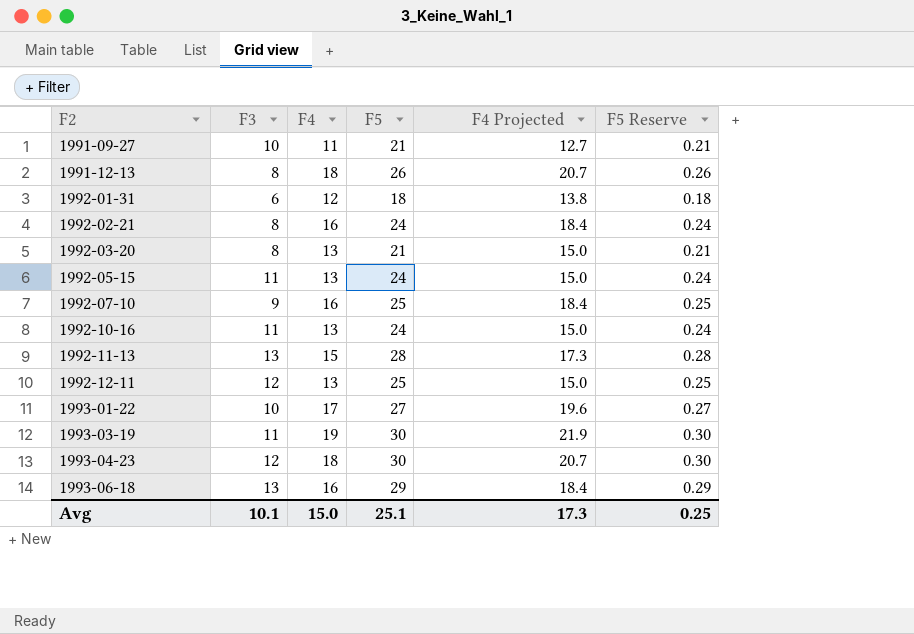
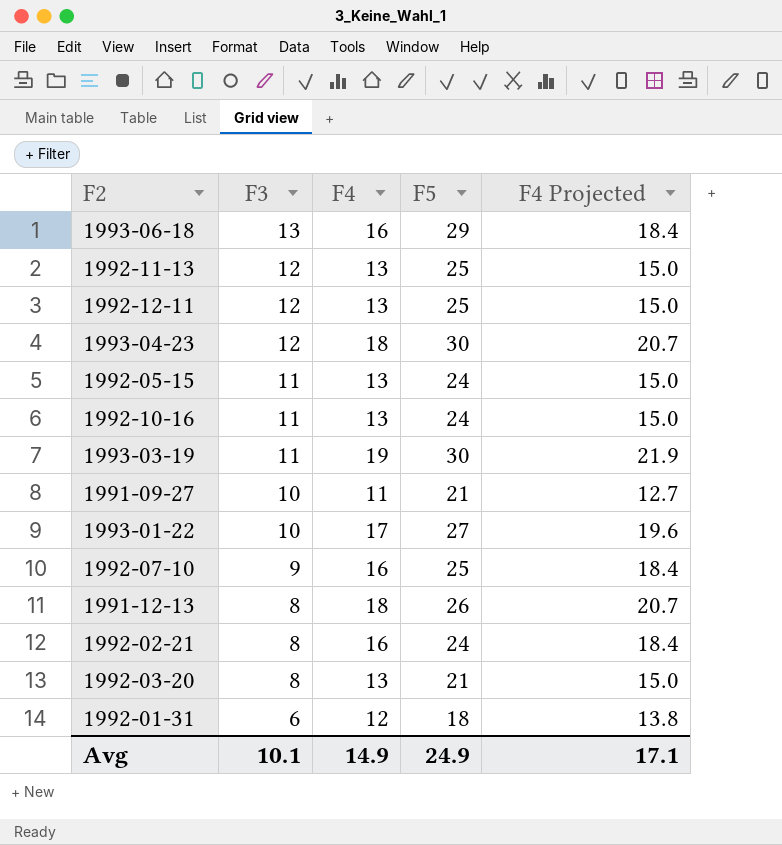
row order: F2 ascending -> F3 descending
column F5 Reserve | formula: [F5] * 0.01 -> none
1992-11-13 | F3: 13 -> 12
1992-11-13 | F4: 15 -> 13
1992-11-13 | F5: 28 -> 25
1992-11-13 | F4 Projected: 17.3 -> 15.0
Avg | F4: 15.0 -> 14.9
Avg | F5: 25.1 -> 24.9
Avg | F4 Projected: 17.3 -> 17.1

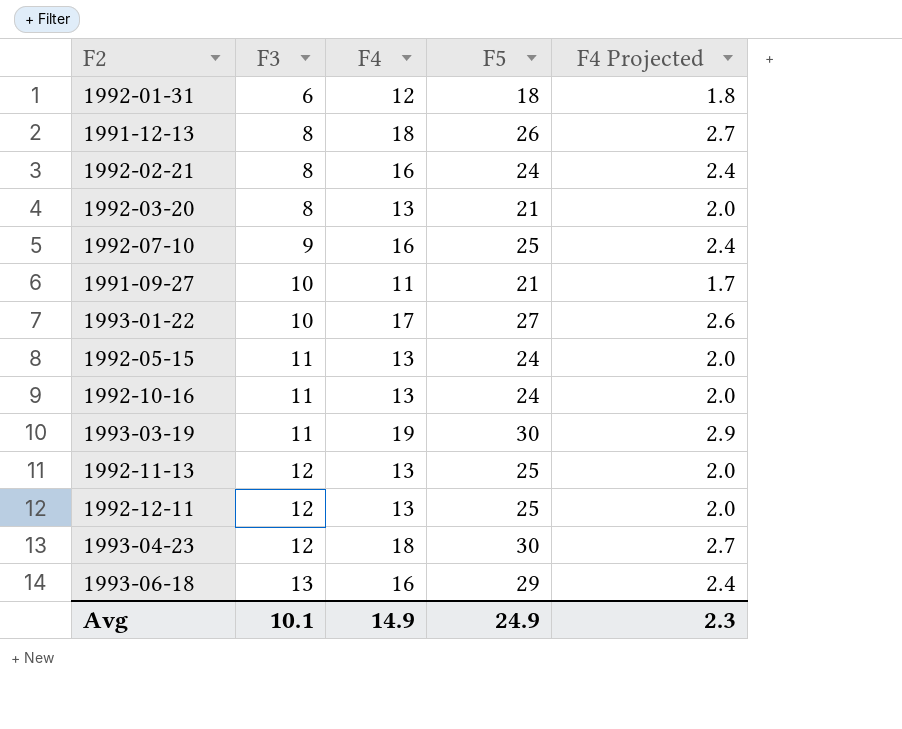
row order: F3 descending -> F3 ascending
column F4 Projected | formula: [F4] * 1.15 -> [F4] * 0.15
Avg | F4 Projected: 17.1 -> 2.3

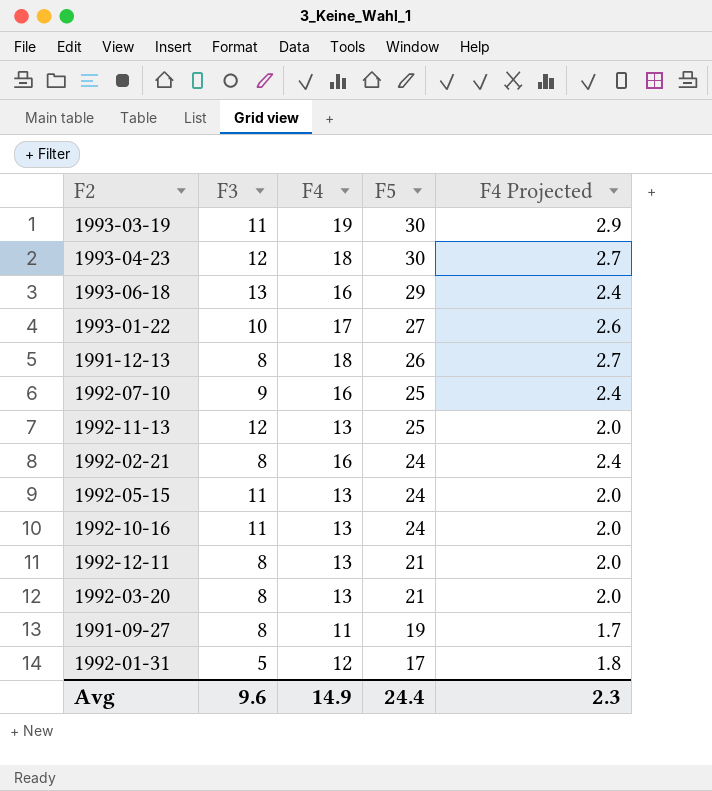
row order: F3 ascending -> F5 descending
1992-12-11 | F3: 12 -> 8
1992-12-11 | F5: 25 -> 21
1991-09-27 | F3: 10 -> 8
1991-09-27 | F5: 21 -> 19
1992-01-31 | F3: 6 -> 5
1992-01-31 | F5: 18 -> 17
Avg | F3: 10.1 -> 9.6
Avg | F5: 24.9 -> 24.4

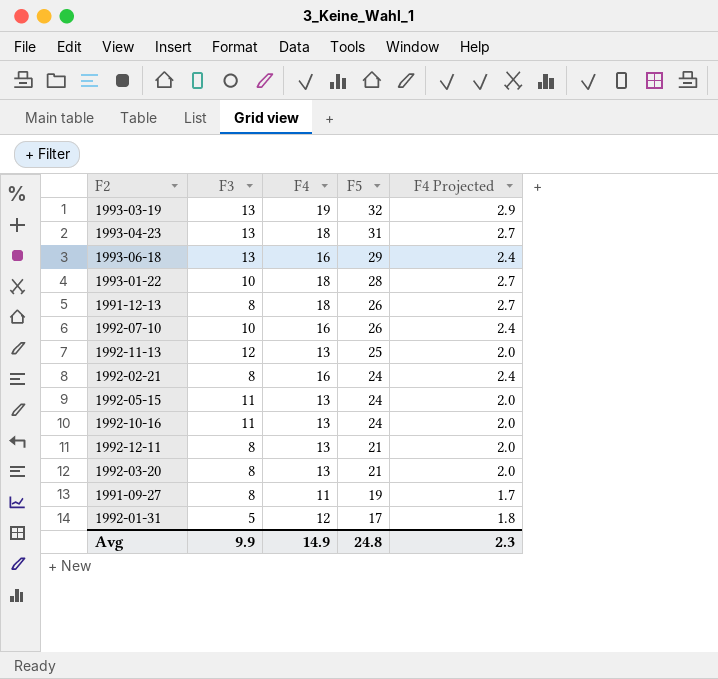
1993-03-19 | F3: 11 -> 13
1993-03-19 | F5: 30 -> 32
1993-04-23 | F3: 12 -> 13
1993-04-23 | F5: 30 -> 31
1993-01-22 | F4: 17 -> 18
1993-01-22 | F5: 27 -> 28
1993-01-22 | F4 Projected: 2.6 -> 2.7
1992-07-10 | F3: 9 -> 10
1992-07-10 | F5: 25 -> 26
Avg | F3: 9.6 -> 9.9
Avg | F5: 24.4 -> 24.8

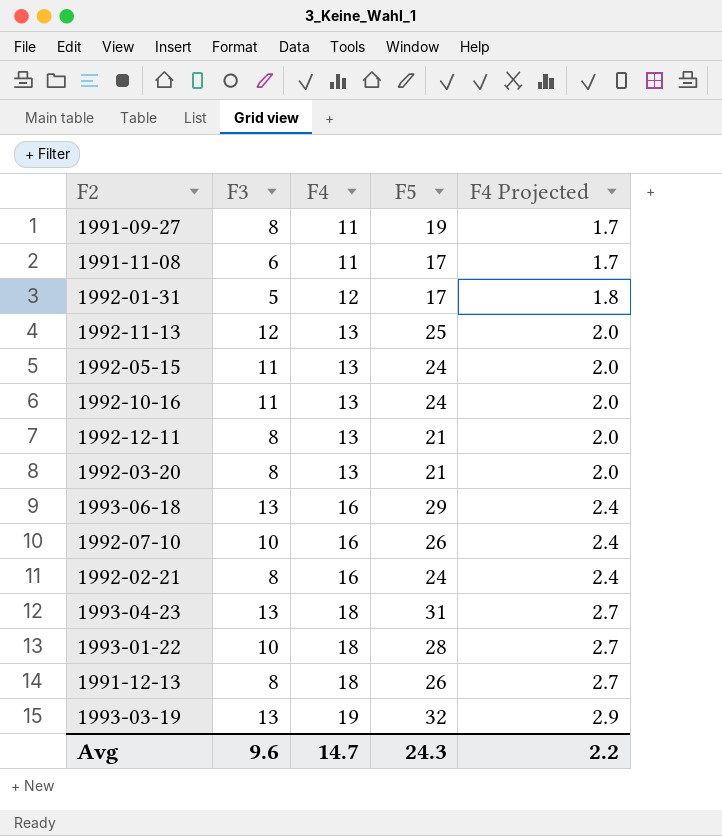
row order: F5 descending -> F4 ascending
row 1991-11-08: none -> 6 | 11 | 17 | 1.7
Avg | F3: 9.9 -> 9.6
Avg | F4: 14.9 -> 14.7
Avg | F5: 24.8 -> 24.3
Avg | F4 Projected: 2.3 -> 2.2

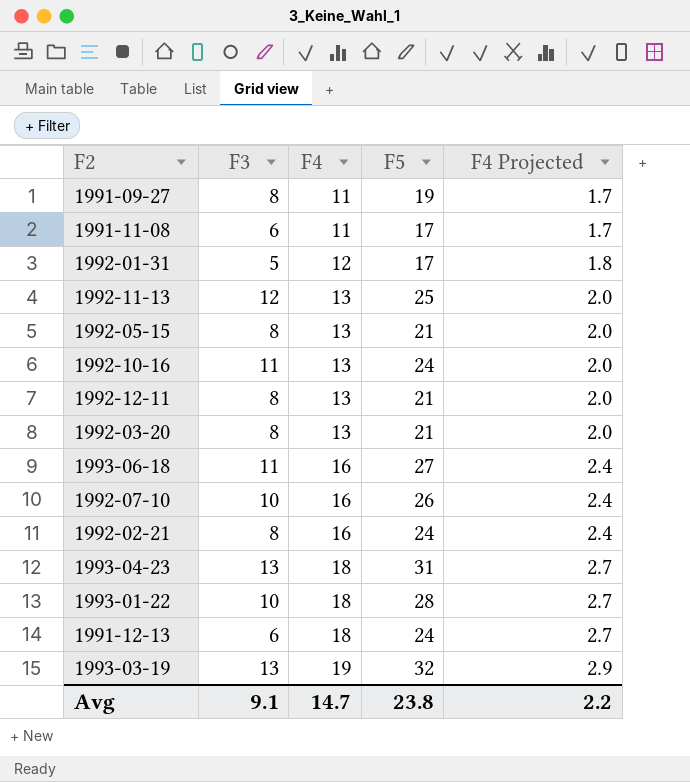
1992-05-15 | F3: 11 -> 8
1992-05-15 | F5: 24 -> 21
1993-06-18 | F3: 13 -> 11
1993-06-18 | F5: 29 -> 27
1991-12-13 | F3: 8 -> 6
1991-12-13 | F5: 26 -> 24
Avg | F3: 9.6 -> 9.1
Avg | F5: 24.3 -> 23.8

